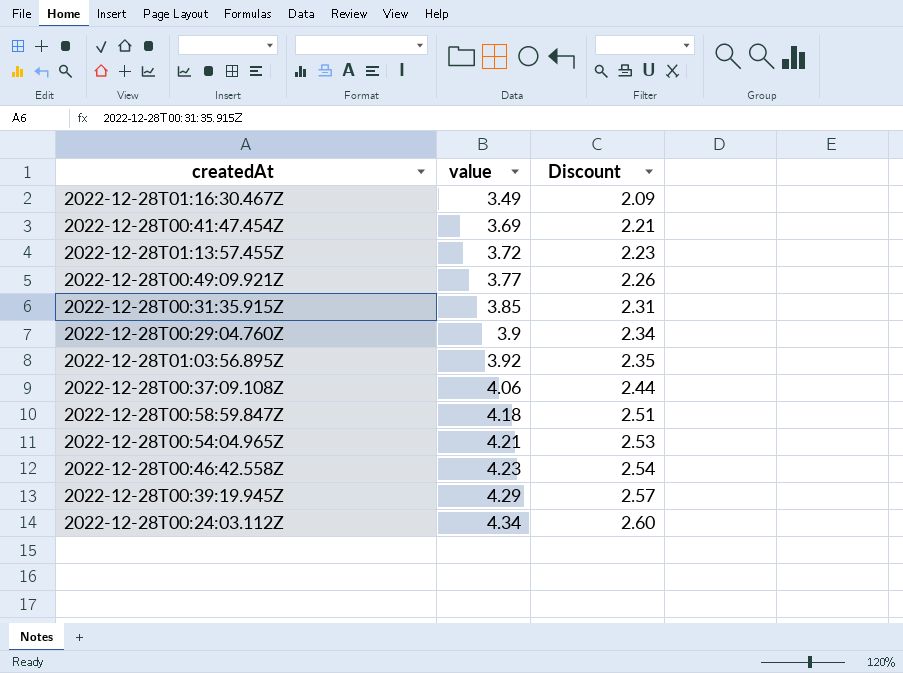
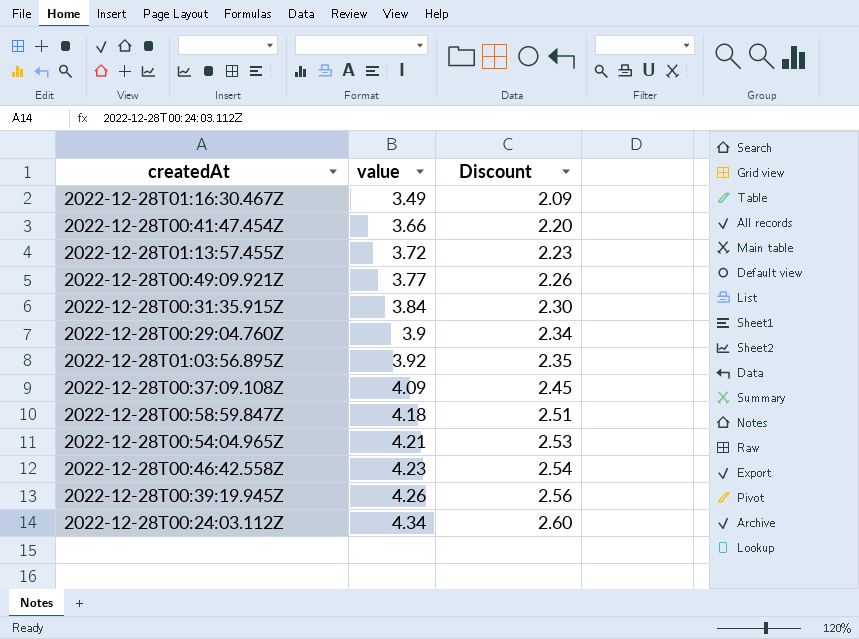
2022-12-28T00:41:47.454Z | value: 3.69 -> 3.66
2022-12-28T00:41:47.454Z | Discount: 2.21 -> 2.20
2022-12-28T00:31:35.915Z | value: 3.85 -> 3.84
2022-12-28T00:31:35.915Z | Discount: 2.31 -> 2.30
2022-12-28T00:37:09.108Z | value: 4.06 -> 4.09
2022-12-28T00:37:09.108Z | Discount: 2.44 -> 2.45
2022-12-28T00:39:19.945Z | value: 4.29 -> 4.26
2022-12-28T00:39:19.945Z | Discount: 2.57 -> 2.56

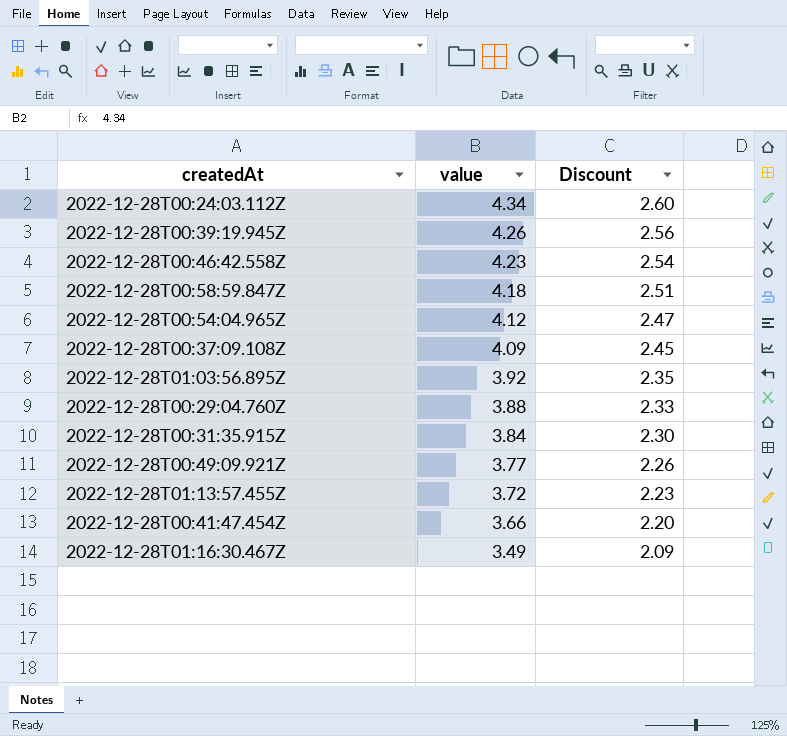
row order: value ascending -> value descending
2022-12-28T00:54:04.965Z | value: 4.21 -> 4.12
2022-12-28T00:54:04.965Z | Discount: 2.53 -> 2.47
2022-12-28T00:29:04.760Z | value: 3.9 -> 3.88
2022-12-28T00:29:04.760Z | Discount: 2.34 -> 2.33

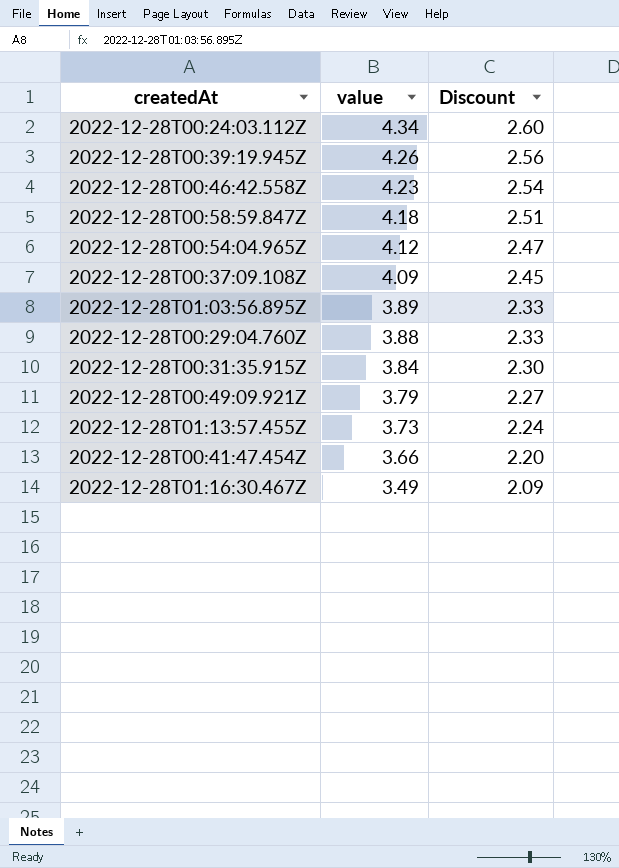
2022-12-28T01:03:56.895Z | value: 3.92 -> 3.89
2022-12-28T01:03:56.895Z | Discount: 2.35 -> 2.33
2022-12-28T00:49:09.921Z | value: 3.77 -> 3.79
2022-12-28T00:49:09.921Z | Discount: 2.26 -> 2.27
2022-12-28T01:13:57.455Z | value: 3.72 -> 3.73
2022-12-28T01:13:57.455Z | Discount: 2.23 -> 2.24

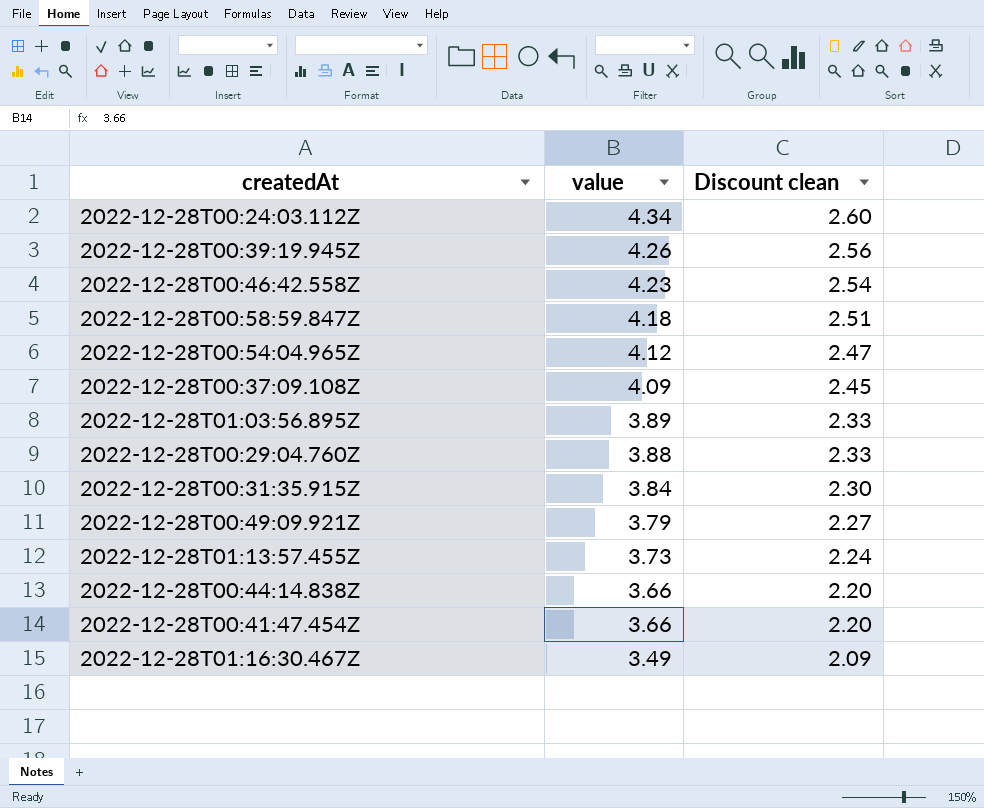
column name: Discount -> Discount clean
row 2022-12-28T00:44:14.838Z: none -> 3.66 | 2.20

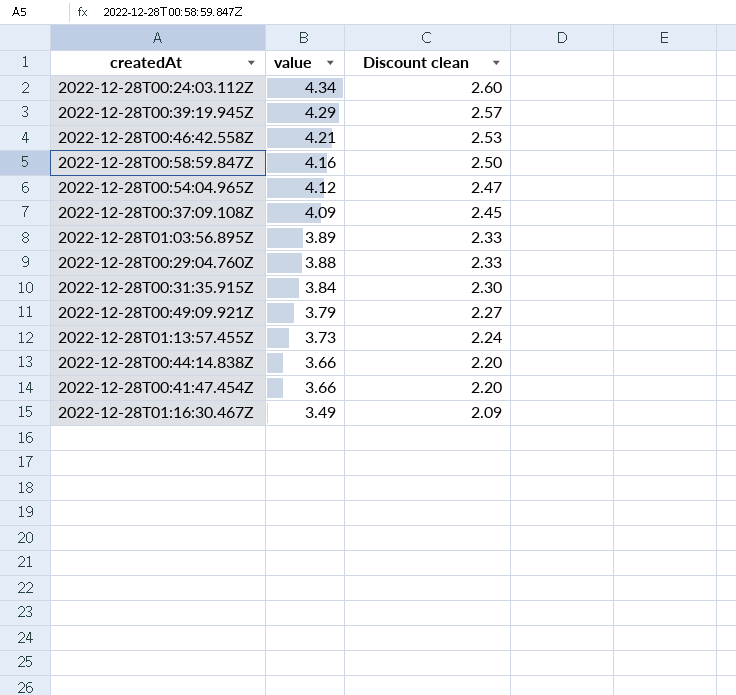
2022-12-28T00:39:19.945Z | value: 4.26 -> 4.29
2022-12-28T00:39:19.945Z | Discount clean: 2.56 -> 2.57
2022-12-28T00:46:42.558Z | value: 4.23 -> 4.21
2022-12-28T00:46:42.558Z | Discount clean: 2.54 -> 2.53
2022-12-28T00:58:59.847Z | value: 4.18 -> 4.16
2022-12-28T00:58:59.847Z | Discount clean: 2.51 -> 2.50

